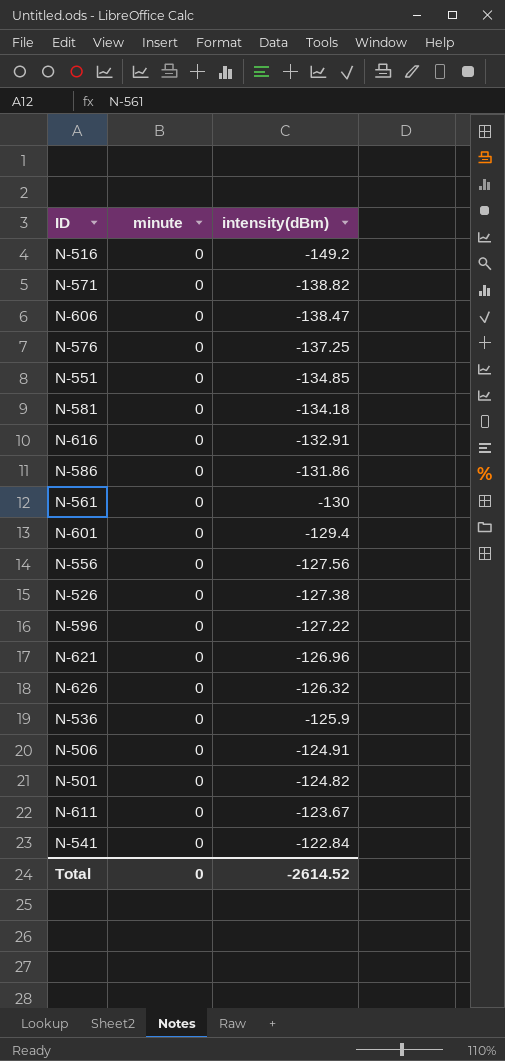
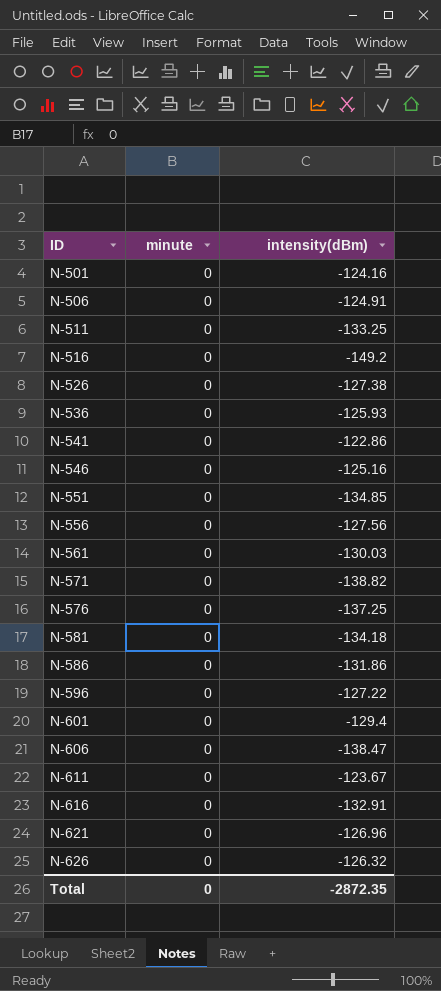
row order: intensity(dBm) ascending -> ID ascending
N-501 | intensity(dBm): -124.82 -> -124.16
row N-511: none -> 0 | -133.25
N-536 | intensity(dBm): -125.9 -> -125.93
N-541 | intensity(dBm): -122.84 -> -122.86
row N-546: none -> 0 | -125.16
N-561 | intensity(dBm): -130 -> -130.03
Total | intensity(dBm): -2614.52 -> -2872.35

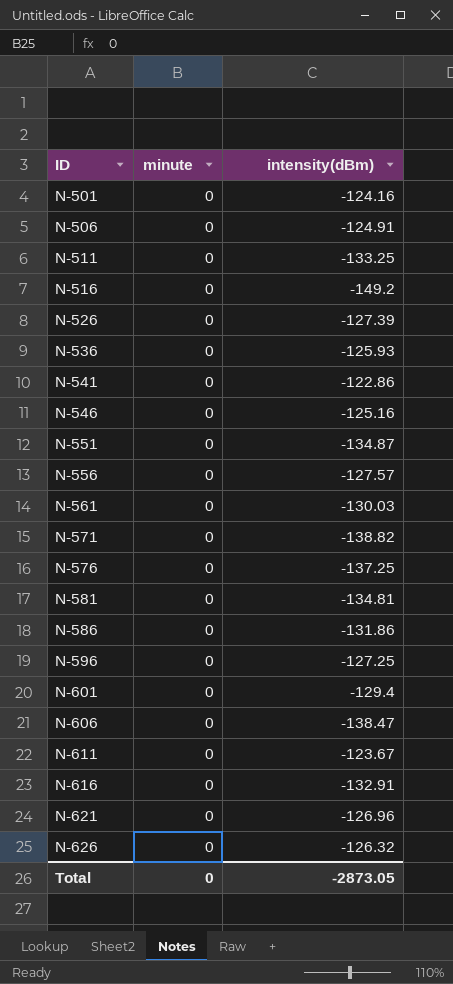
N-526 | intensity(dBm): -127.38 -> -127.39
N-551 | intensity(dBm): -134.85 -> -134.87
N-556 | intensity(dBm): -127.56 -> -127.57
N-581 | intensity(dBm): -134.18 -> -134.81
N-596 | intensity(dBm): -127.22 -> -127.25
Total | intensity(dBm): -2872.35 -> -2873.05

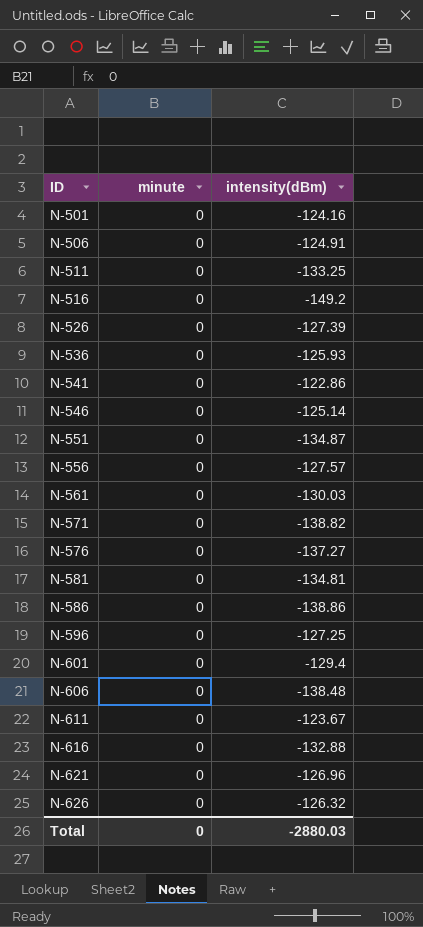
N-546 | intensity(dBm): -125.16 -> -125.14
N-576 | intensity(dBm): -137.25 -> -137.27
N-586 | intensity(dBm): -131.86 -> -138.86
N-606 | intensity(dBm): -138.47 -> -138.48
N-616 | intensity(dBm): -132.91 -> -132.88
Total | intensity(dBm): -2873.05 -> -2880.03

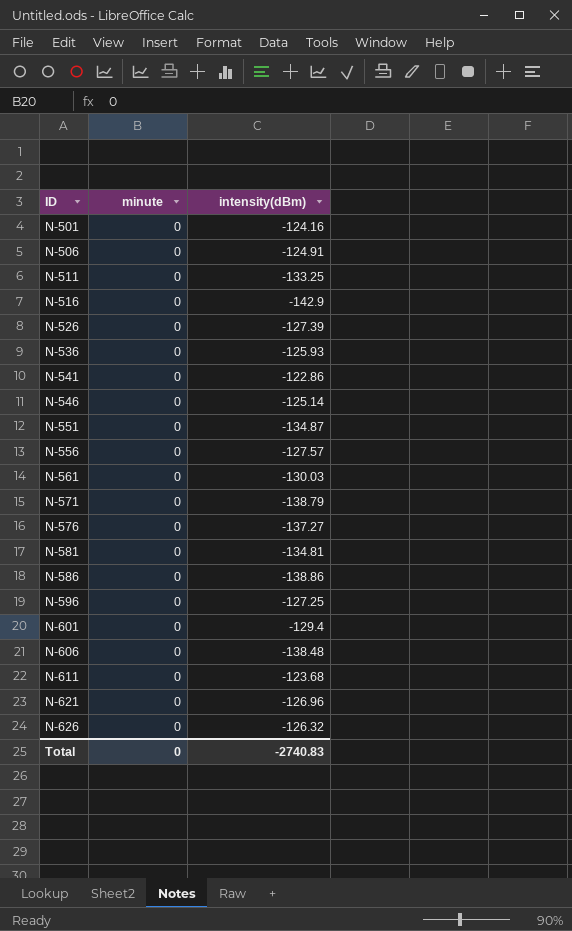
row N-616: 0 | -132.88 -> none
N-516 | intensity(dBm): -149.2 -> -142.9
N-571 | intensity(dBm): -138.82 -> -138.79
N-611 | intensity(dBm): -123.67 -> -123.68
Total | intensity(dBm): -2880.03 -> -2740.83

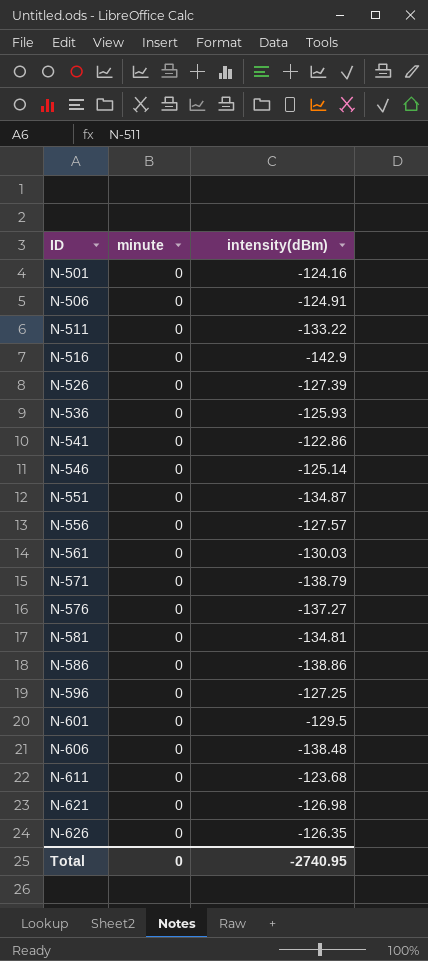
N-511 | intensity(dBm): -133.25 -> -133.22
N-601 | intensity(dBm): -129.4 -> -129.5
N-621 | intensity(dBm): -126.96 -> -126.98
N-626 | intensity(dBm): -126.32 -> -126.35
Total | intensity(dBm): -2740.83 -> -2740.95

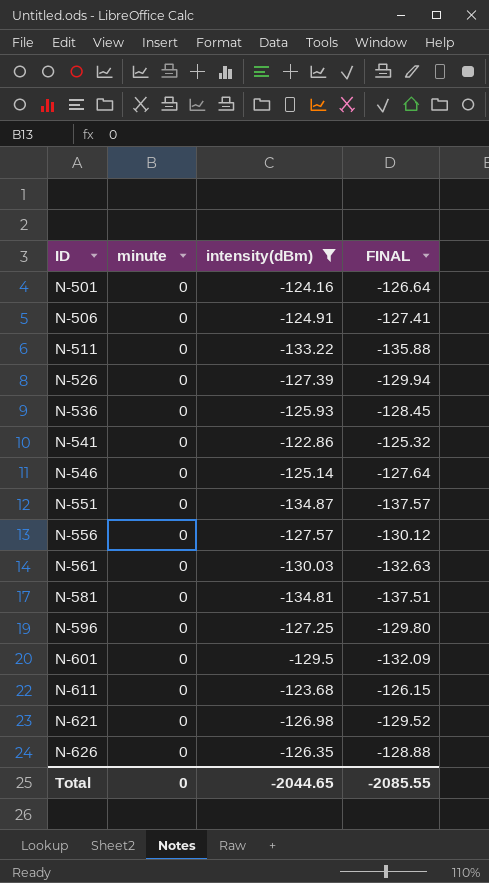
filter: none -> intensity(dBm) >= -134.87
column FINAL | formula: none -> [intensity(dBm)] * 1.02
Total | intensity(dBm): -2740.95 -> -2044.65

